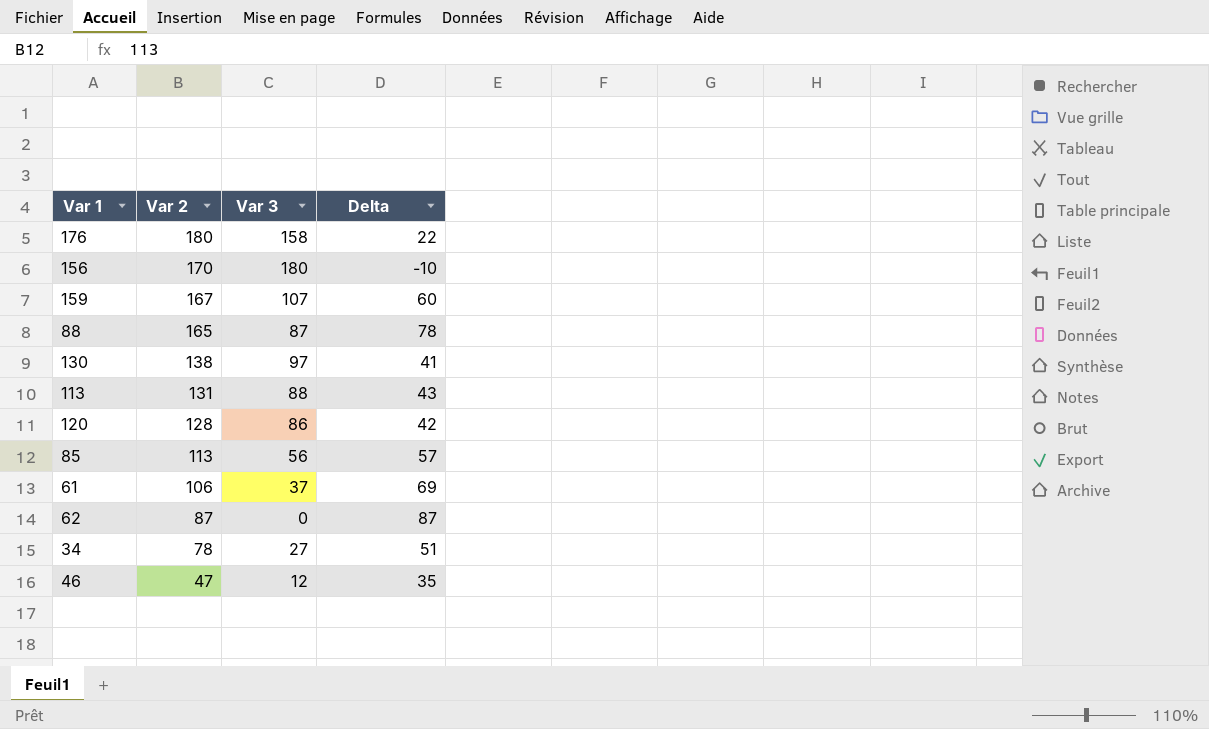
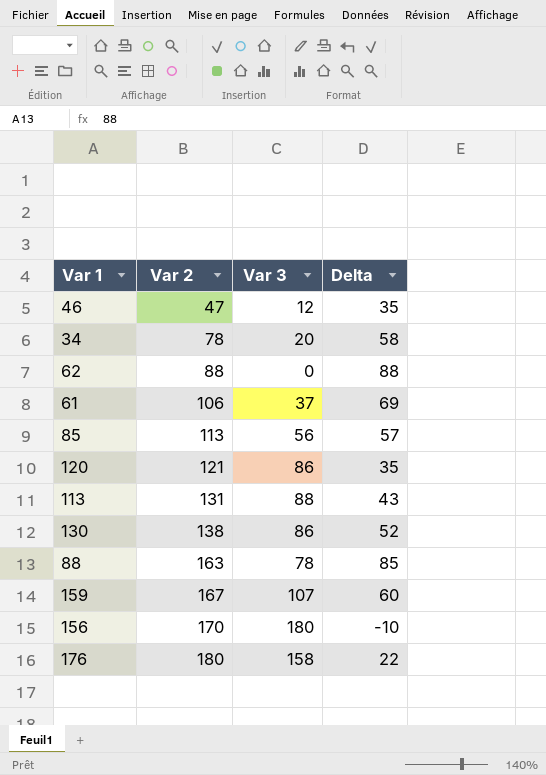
row order: Var 2 descending -> Var 2 ascending
34 | Var 3: 27 -> 20
34 | Delta: 51 -> 58
62 | Var 2: 87 -> 88
62 | Delta: 87 -> 88
120 | Var 2: 128 -> 121
120 | Delta: 42 -> 35
130 | Var 3: 97 -> 86
130 | Delta: 41 -> 52
88 | Var 2: 165 -> 163
88 | Var 3: 87 -> 78
88 | Delta: 78 -> 85

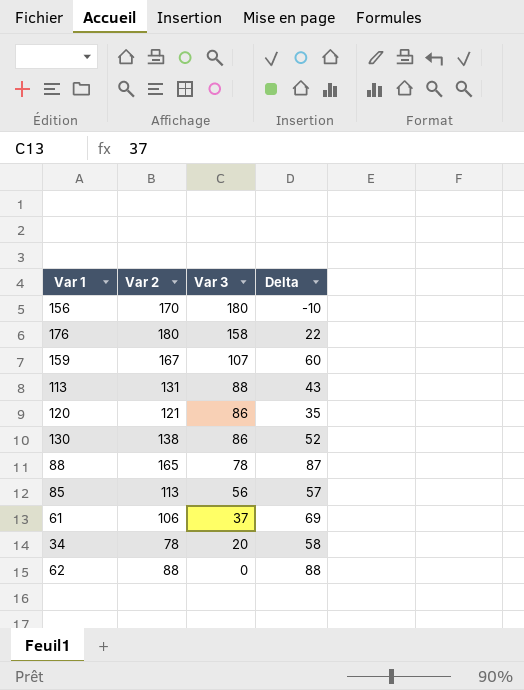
row order: Var 2 ascending -> Var 3 descending
row 46: 47 | 12 | 35 -> none
88 | Var 2: 163 -> 165
88 | Delta: 85 -> 87

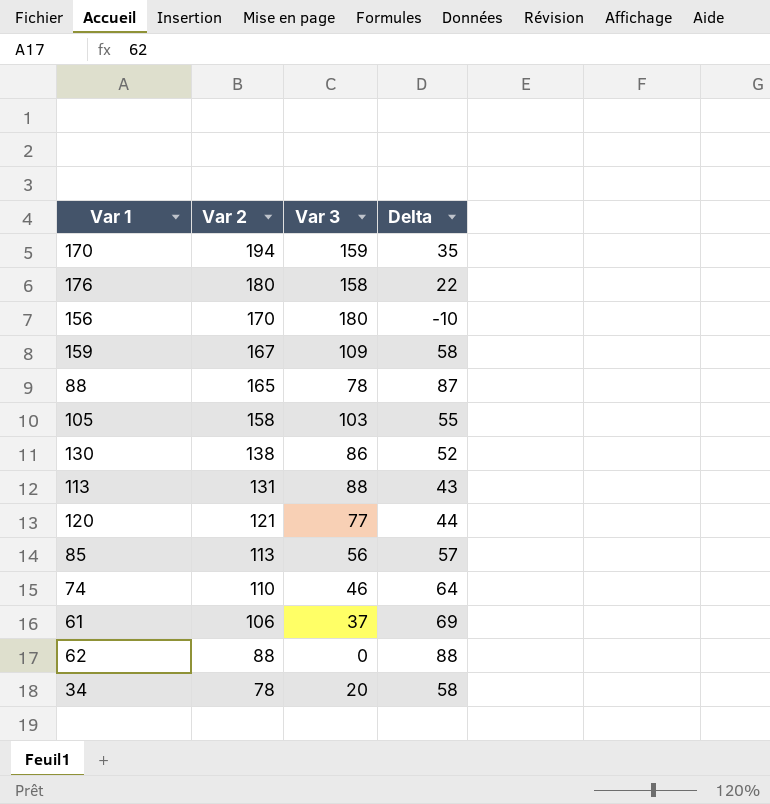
row order: Var 3 descending -> Var 2 descending
row 170: none -> 194 | 159 | 35
159 | Var 3: 107 -> 109
159 | Delta: 60 -> 58
row 105: none -> 158 | 103 | 55
120 | Var 3: 86 -> 77
120 | Delta: 35 -> 44
row 74: none -> 110 | 46 | 64

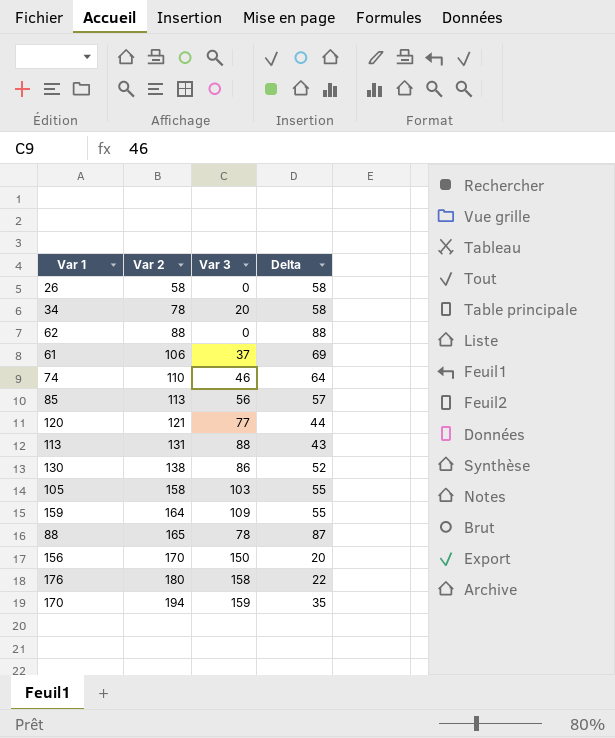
row order: Var 2 descending -> Var 2 ascending
row 26: none -> 58 | 0 | 58
159 | Var 2: 167 -> 164
159 | Delta: 58 -> 55
156 | Var 3: 180 -> 150
156 | Delta: -10 -> 20

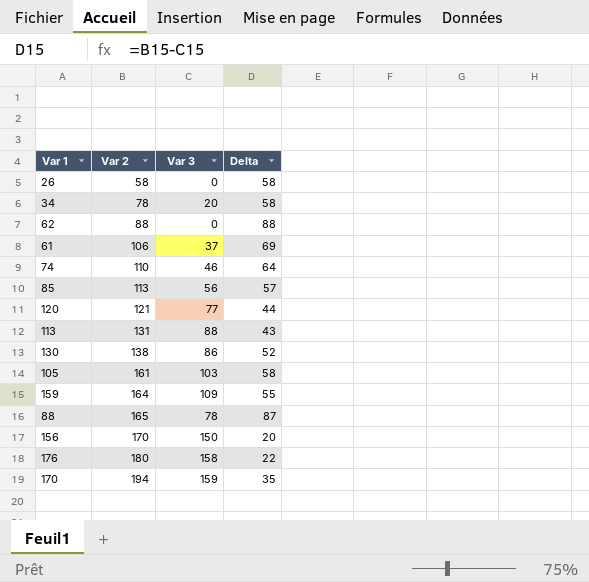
105 | Var 2: 158 -> 161
105 | Delta: 55 -> 58

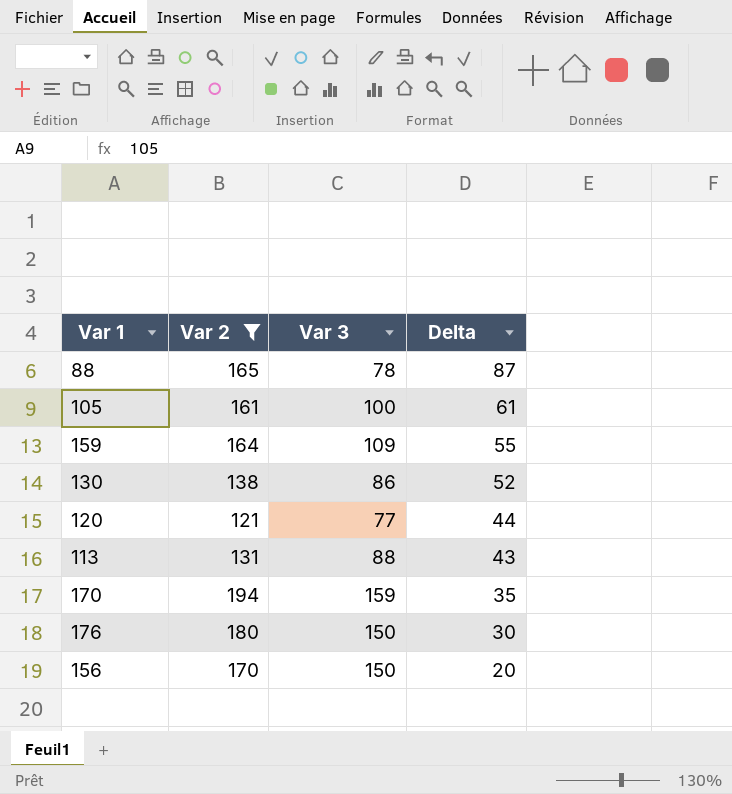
filter: none -> Var 2 >= 121
row order: Var 2 ascending -> Delta descending
105 | Var 3: 103 -> 100
105 | Delta: 58 -> 61
176 | Var 3: 158 -> 150
176 | Delta: 22 -> 30

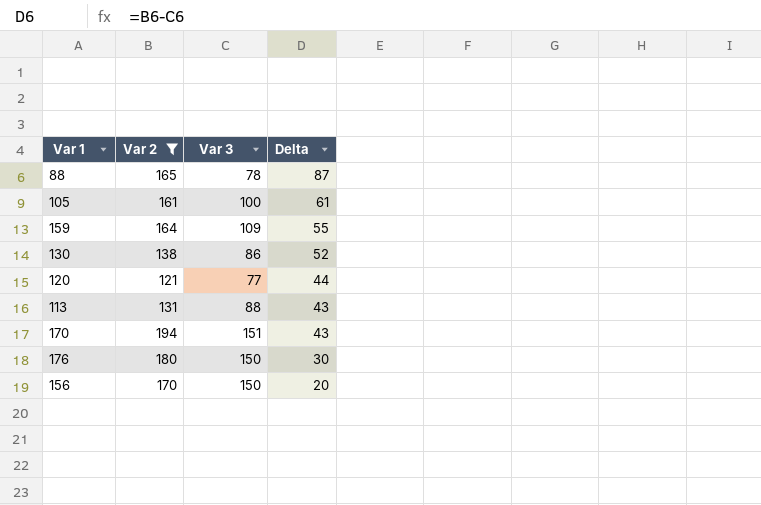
170 | Var 3: 159 -> 151
170 | Delta: 35 -> 43

